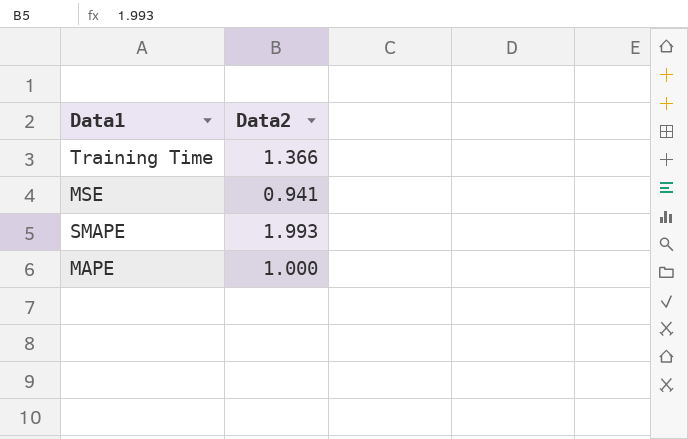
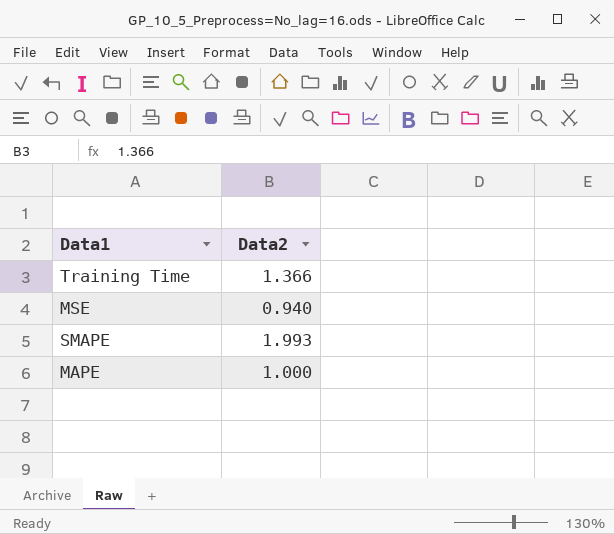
MSE | Data2: 0.941 -> 0.940

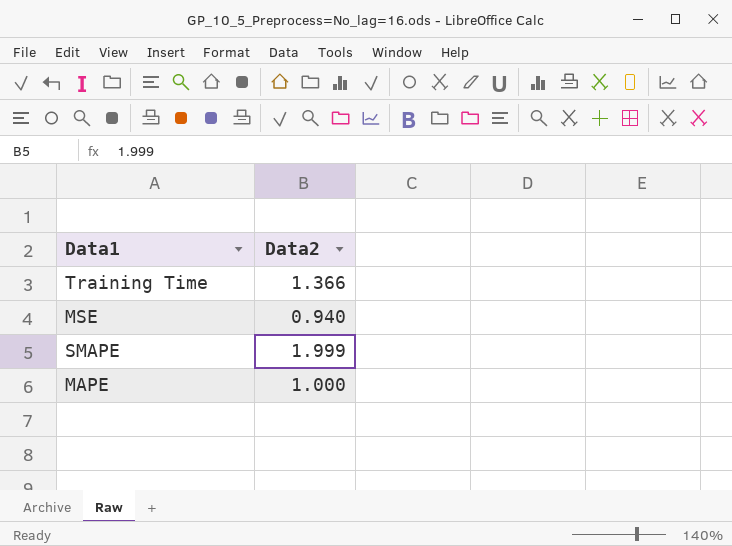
SMAPE | Data2: 1.993 -> 1.999

